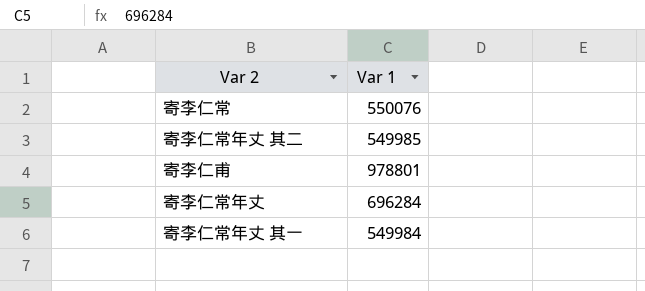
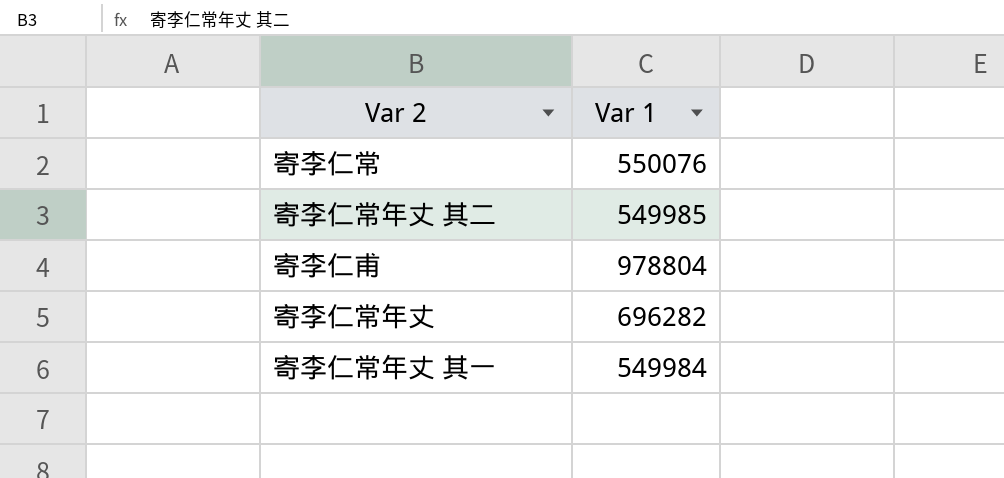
寄李仁甫 | Var 1: 978801 -> 978804
寄李仁常年丈 | Var 1: 696284 -> 696282

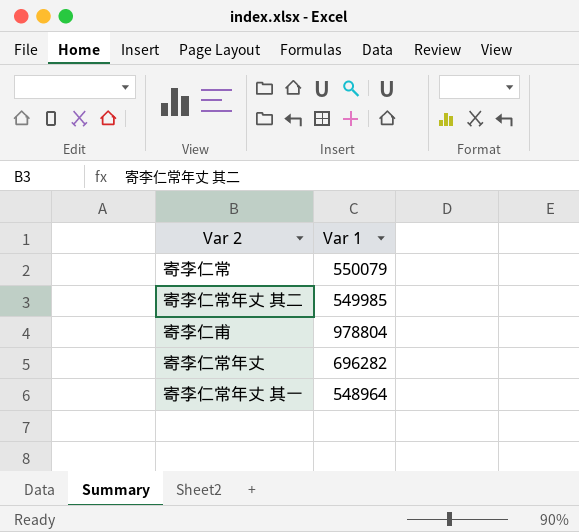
寄李仁常 | Var 1: 550076 -> 550079
寄李仁常年丈 其一 | Var 1: 549984 -> 548964

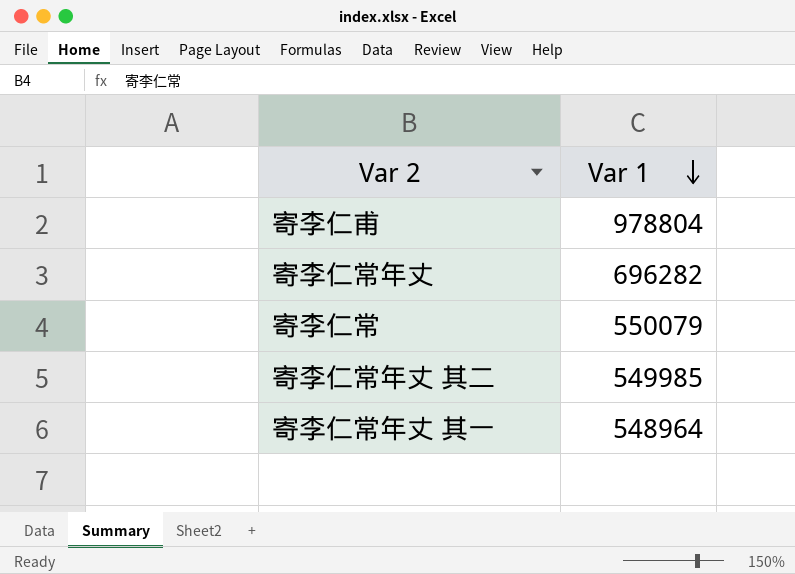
row order: none -> Var 1 descending

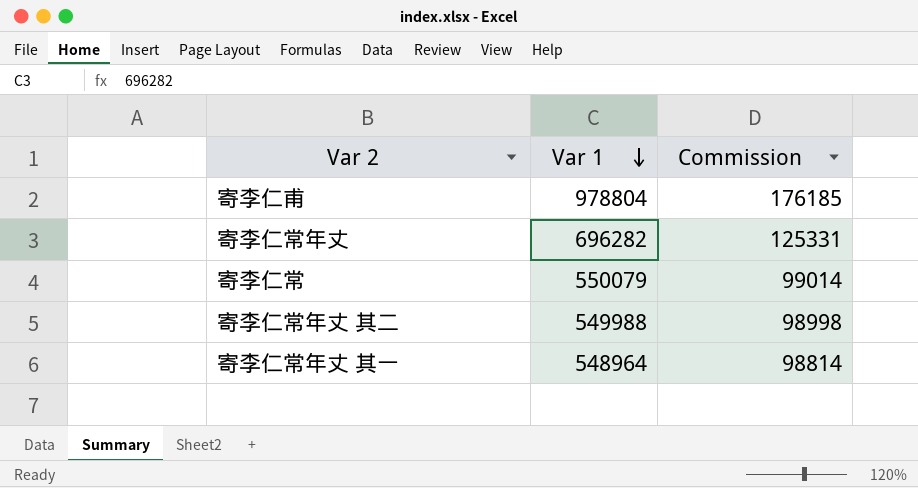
column Commission | formula: none -> [Var 1] * 0.18
寄李仁常年丈 其二 | Var 1: 549985 -> 549988

